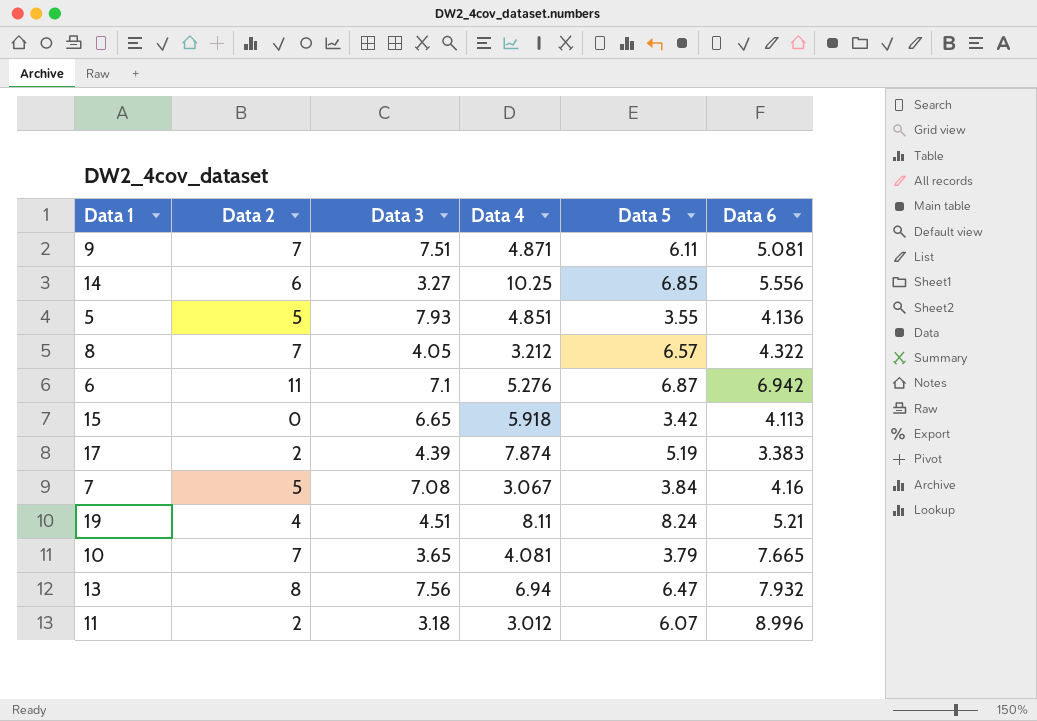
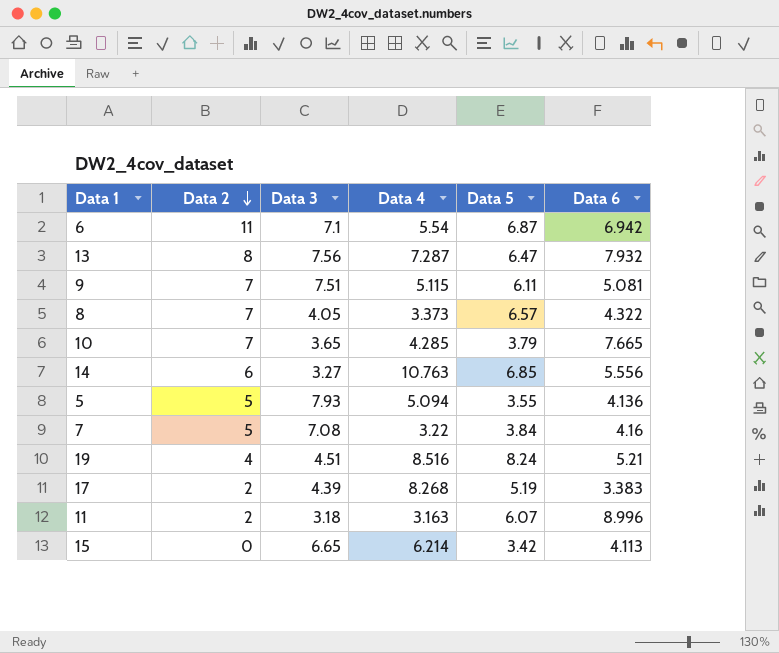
row order: none -> Data 2 descending
6 | Data 4: 5.276 -> 5.54
13 | Data 4: 6.94 -> 7.287
9 | Data 4: 4.871 -> 5.115
8 | Data 4: 3.212 -> 3.373
10 | Data 4: 4.081 -> 4.285
14 | Data 4: 10.25 -> 10.763
5 | Data 4: 4.851 -> 5.094
7 | Data 4: 3.067 -> 3.22
19 | Data 4: 8.11 -> 8.516
17 | Data 4: 7.874 -> 8.268
11 | Data 4: 3.012 -> 3.163
15 | Data 4: 5.918 -> 6.214

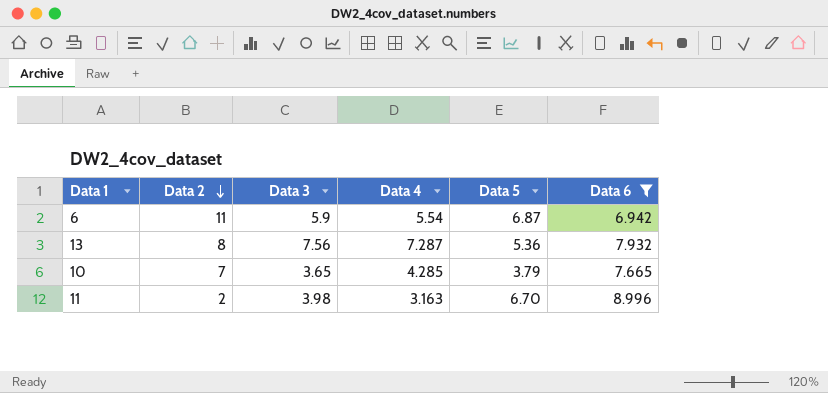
filter: none -> Data 6 >= 6.942
6 | Data 3: 7.1 -> 5.9
13 | Data 5: 6.47 -> 5.36
11 | Data 3: 3.18 -> 3.98
11 | Data 5: 6.07 -> 6.70

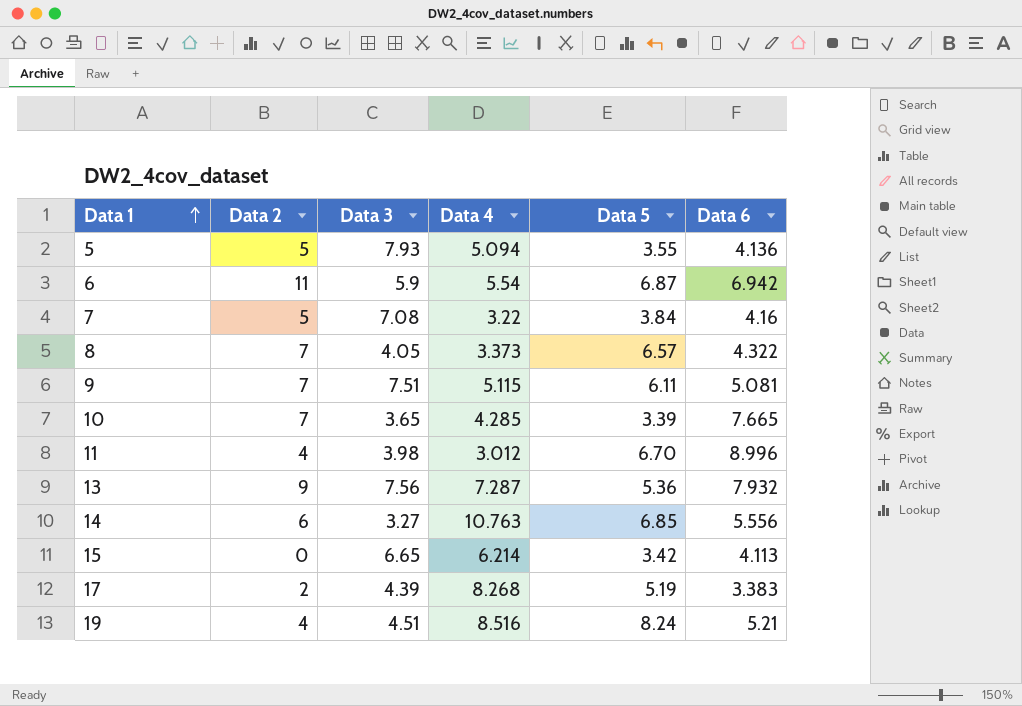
filter: Data 6 >= 6.942 -> none
row order: Data 2 descending -> Data 1 ascending
10 | Data 5: 3.79 -> 3.39
11 | Data 2: 2 -> 4
11 | Data 4: 3.163 -> 3.012
13 | Data 2: 8 -> 9

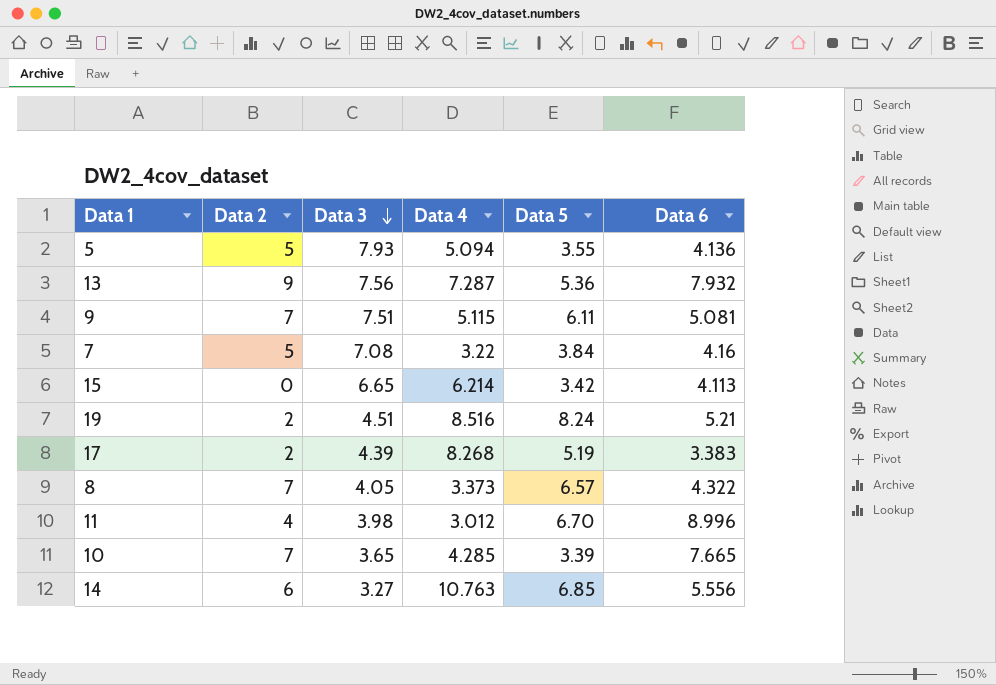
row order: Data 1 ascending -> Data 3 descending
row 6: 11 | 5.9 | 5.54 | 6.87 | 6.942 -> none
19 | Data 2: 4 -> 2

